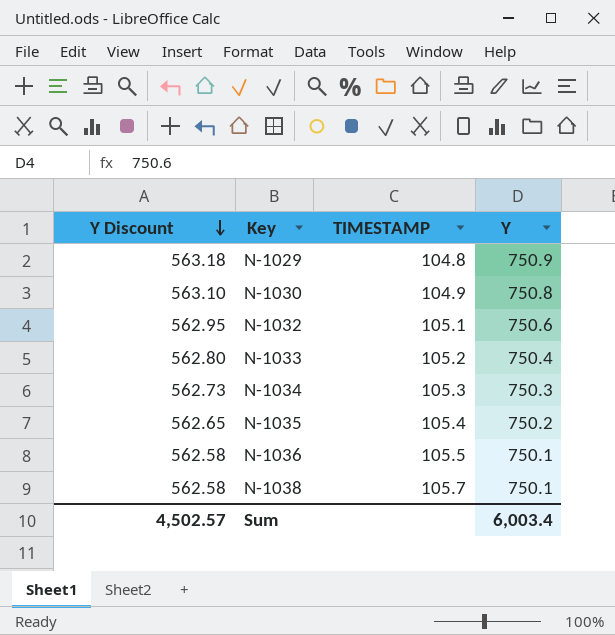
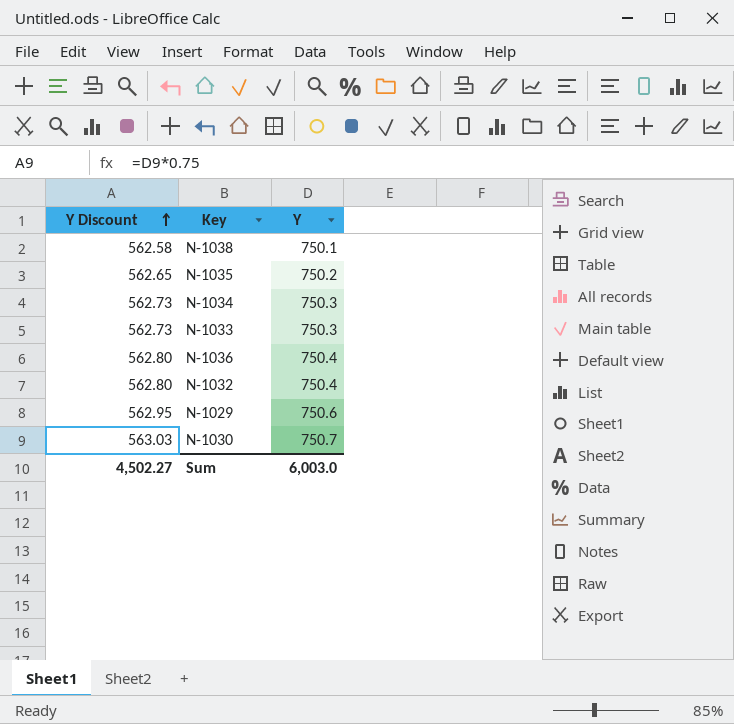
row order: Y Discount descending -> Y Discount ascending
column TIMESTAMP | position: 3 -> none
N-1033 | Y Discount: 562.80 -> 562.73
N-1033 | Y: 750.4 -> 750.3
N-1036 | Y Discount: 562.58 -> 562.80
N-1036 | Y: 750.1 -> 750.4
N-1032 | Y Discount: 562.95 -> 562.80
N-1032 | Y: 750.6 -> 750.4
N-1029 | Y Discount: 563.18 -> 562.95
N-1029 | Y: 750.9 -> 750.6
N-1030 | Y Discount: 563.10 -> 563.03
N-1030 | Y: 750.8 -> 750.7
Sum | Y Discount: 4,502.57 -> 4,502.27
Sum | Y: 6,003.4 -> 6,003.0

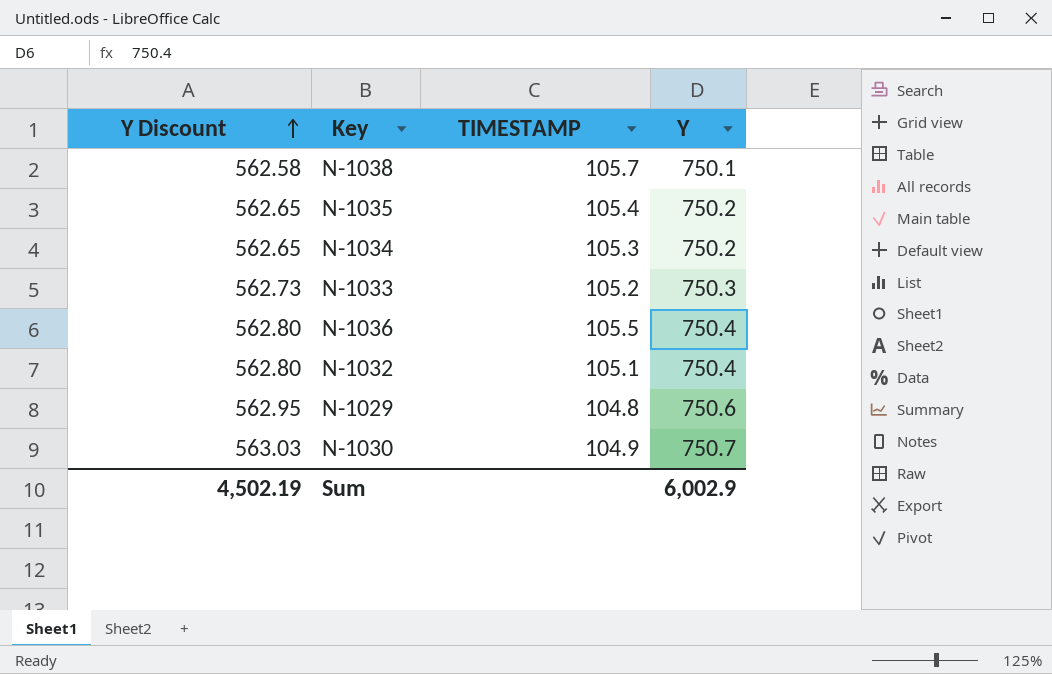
column TIMESTAMP | position: none -> 3
N-1034 | Y Discount: 562.73 -> 562.65
N-1034 | Y: 750.3 -> 750.2
Sum | Y Discount: 4,502.27 -> 4,502.19
Sum | Y: 6,003.0 -> 6,002.9

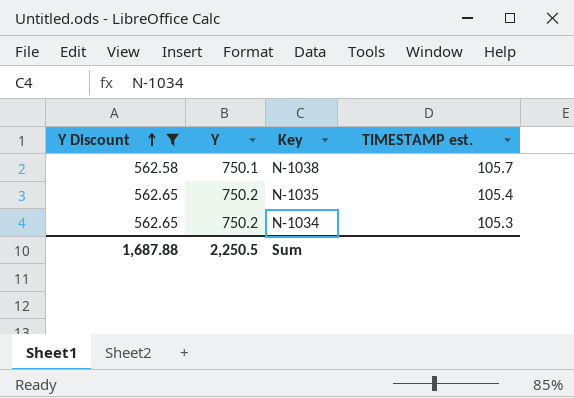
filter: none -> Y Discount <= 562.65
column Y | position: 4 -> 2
column name: TIMESTAMP -> TIMESTAMP est.
Sum | Y Discount: 4,502.19 -> 1,687.88
Sum | Y: 6,002.9 -> 2,250.5

